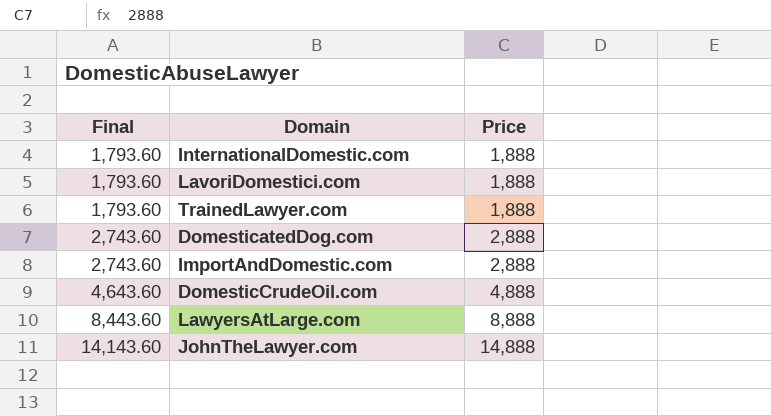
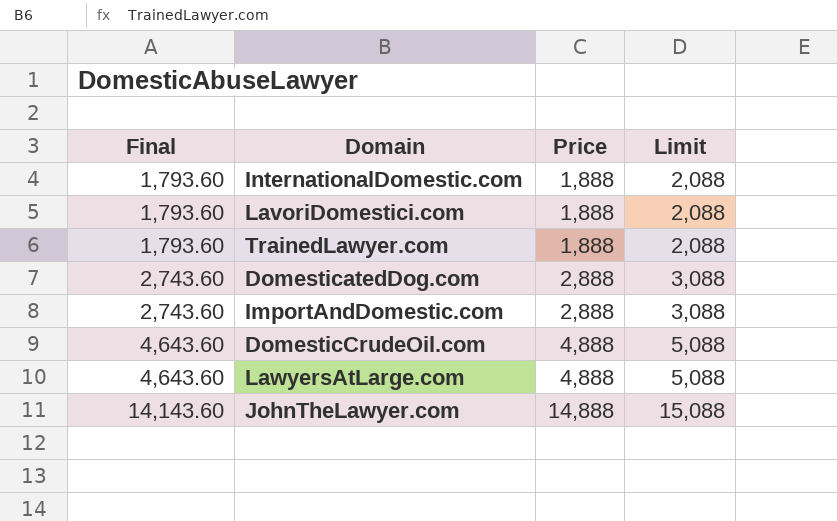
column Limit | formula: none -> [Price] + 200
LawyersAtLarge.com | Final: 8,443.60 -> 4,643.60
LawyersAtLarge.com | Price: 8,888 -> 4,888

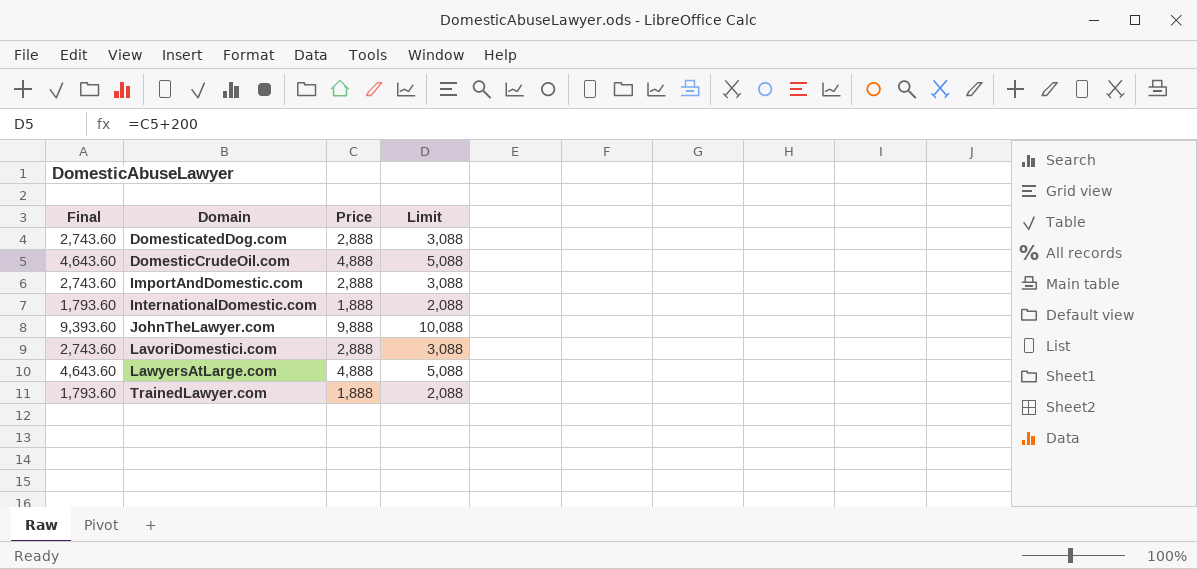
row order: Final ascending -> Domain ascending
JohnTheLawyer.com | Final: 14,143.60 -> 9,393.60
JohnTheLawyer.com | Price: 14,888 -> 9,888
JohnTheLawyer.com | Limit: 15,088 -> 10,088
LavoriDomestici.com | Final: 1,793.60 -> 2,743.60
LavoriDomestici.com | Price: 1,888 -> 2,888
LavoriDomestici.com | Limit: 2,088 -> 3,088

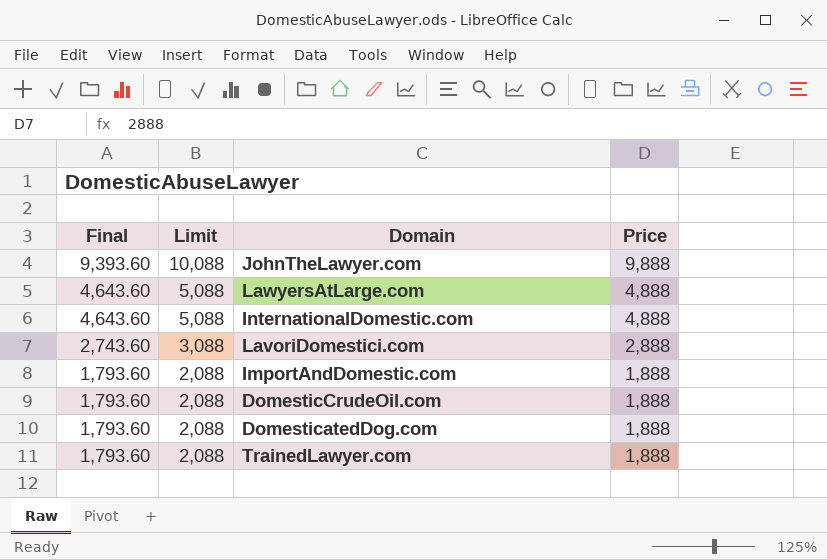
row order: Domain ascending -> Final descending
column Limit | position: 4 -> 2
InternationalDomestic.com | Final: 1,793.60 -> 4,643.60
InternationalDomestic.com | Limit: 2,088 -> 5,088
InternationalDomestic.com | Price: 1,888 -> 4,888
ImportAndDomestic.com | Final: 2,743.60 -> 1,793.60
ImportAndDomestic.com | Limit: 3,088 -> 2,088
ImportAndDomestic.com | Price: 2,888 -> 1,888
DomesticCrudeOil.com | Final: 4,643.60 -> 1,793.60
DomesticCrudeOil.com | Limit: 5,088 -> 2,088
DomesticCrudeOil.com | Price: 4,888 -> 1,888
DomesticatedDog.com | Final: 2,743.60 -> 1,793.60
DomesticatedDog.com | Limit: 3,088 -> 2,088
DomesticatedDog.com | Price: 2,888 -> 1,888

